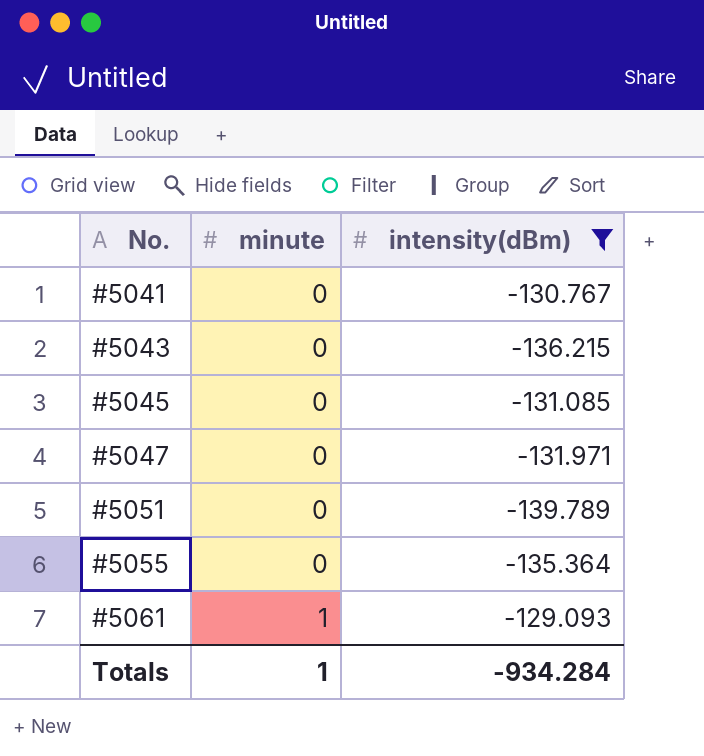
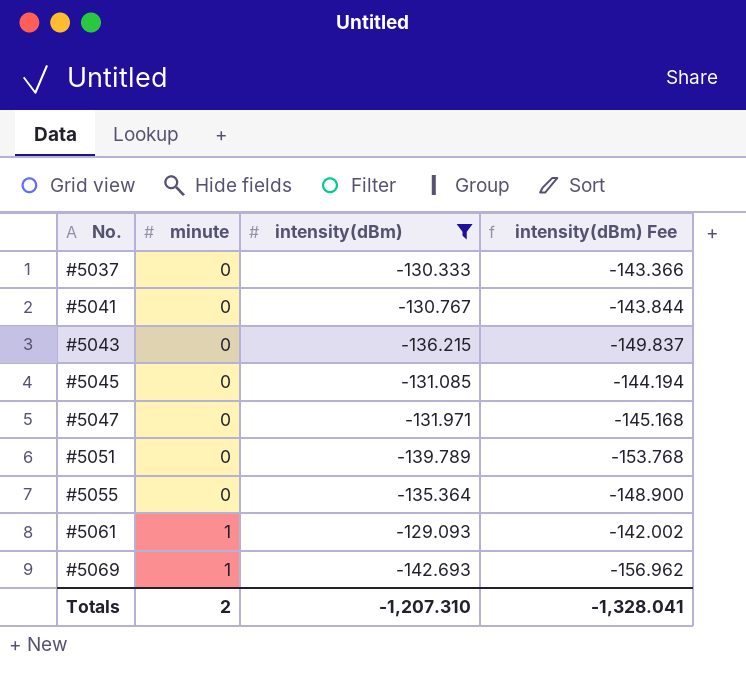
column intensity(dBm) Fee | formula: none -> [intensity(dBm)] * 1.1
row #5037: none -> 0 | -130.333 | -143.366
row #5069: none -> 1 | -142.693 | -156.962
Totals | minute: 1 -> 2
Totals | intensity(dBm): -934.284 -> -1,207.310

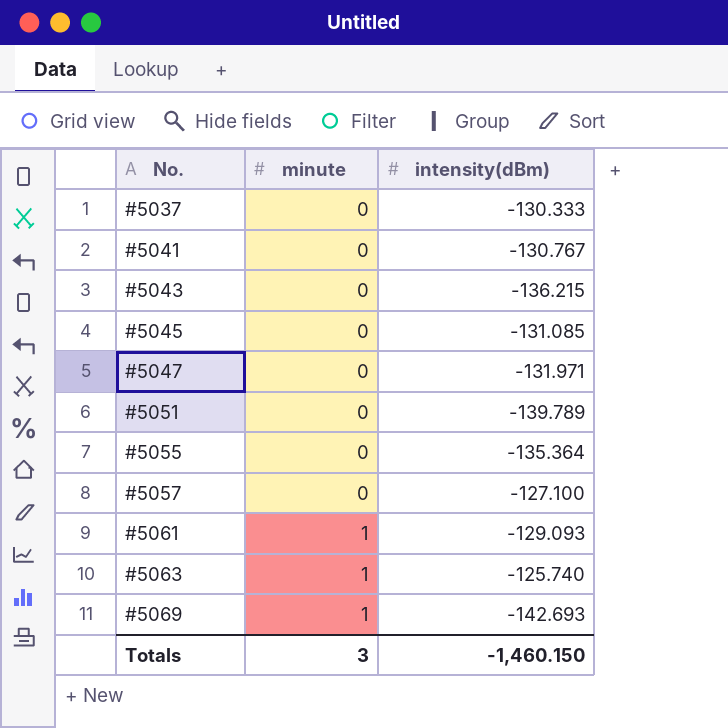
filter: intensity(dBm) <= -129.093 -> none
column intensity(dBm) Fee | formula: [intensity(dBm)] * 1.1 -> none
Totals | minute: 2 -> 3
Totals | intensity(dBm): -1,207.310 -> -1,460.150

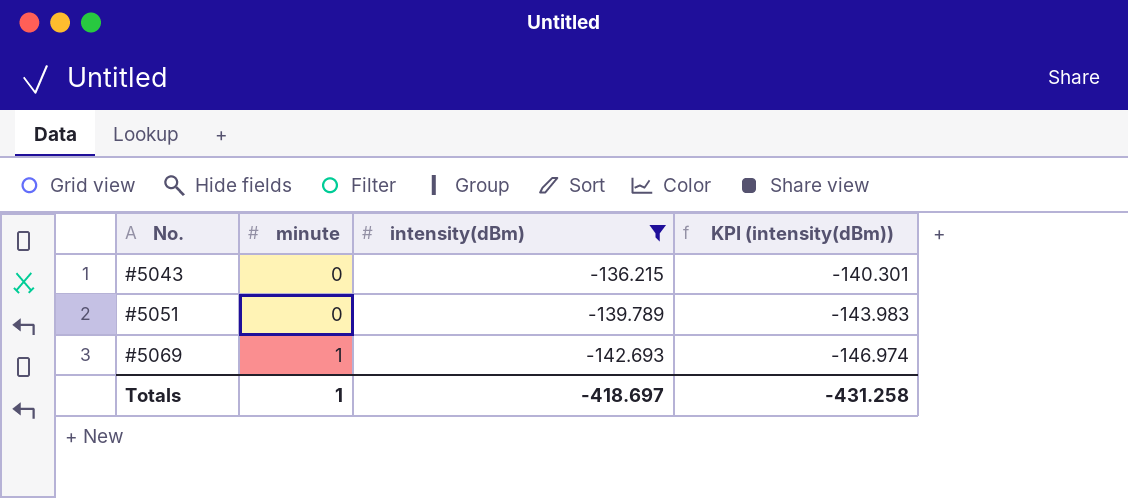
filter: none -> intensity(dBm) <= -136.215
column KPI (intensity(dBm)) | formula: none -> [intensity(dBm)] * 1.03
Totals | minute: 3 -> 1
Totals | intensity(dBm): -1,460.150 -> -418.697

